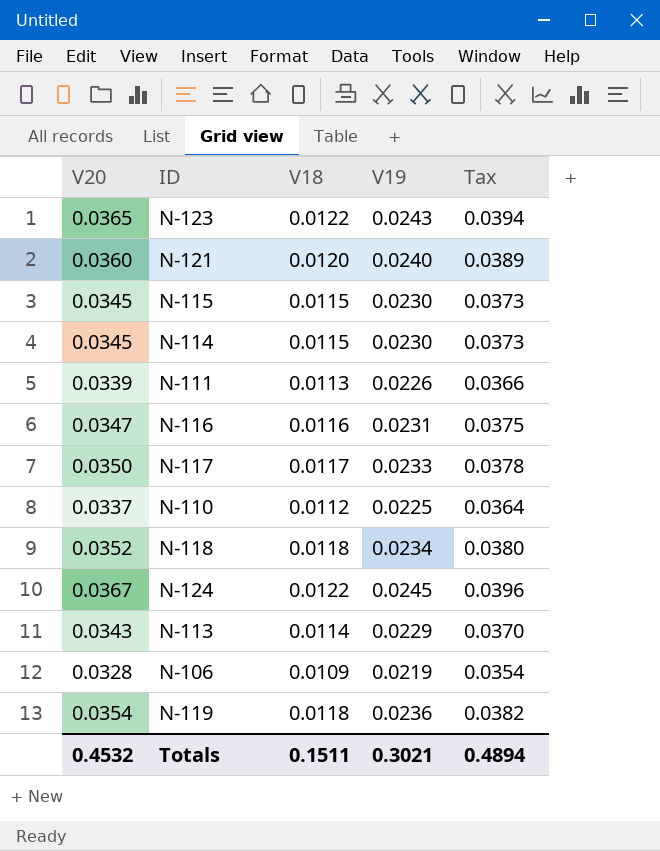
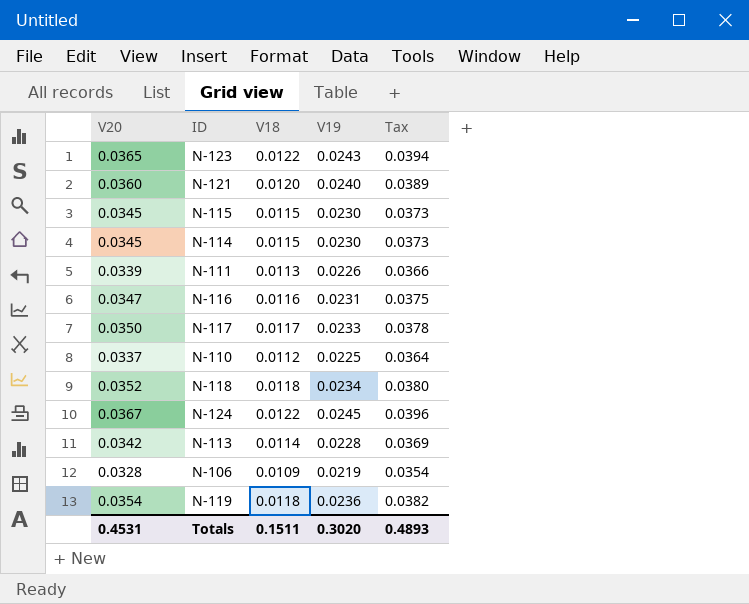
N-113 | V20: 0.0343 -> 0.0342
N-113 | V19: 0.0229 -> 0.0228
N-113 | Tax: 0.0370 -> 0.0369
Totals | V20: 0.4532 -> 0.4531
Totals | V19: 0.3021 -> 0.3020
Totals | Tax: 0.4894 -> 0.4893

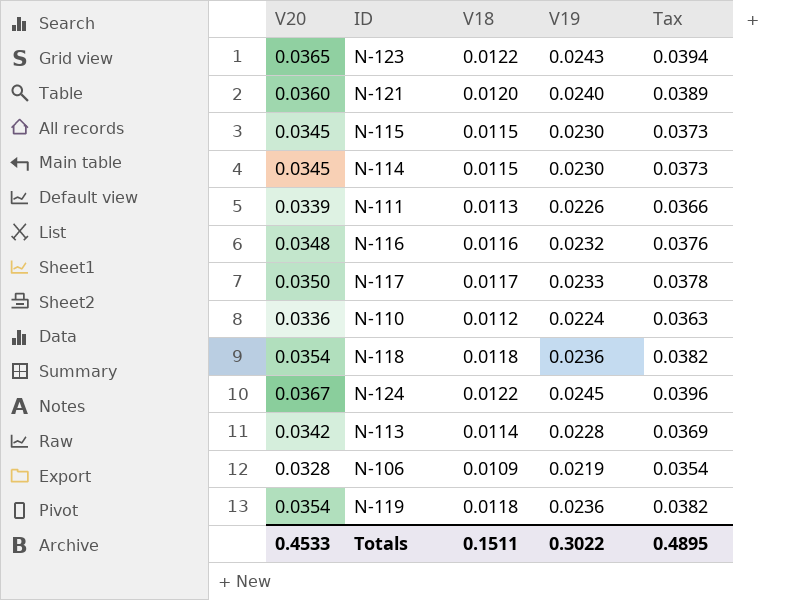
N-116 | V20: 0.0347 -> 0.0348
N-116 | V19: 0.0231 -> 0.0232
N-116 | Tax: 0.0375 -> 0.0376
N-110 | V20: 0.0337 -> 0.0336
N-110 | V19: 0.0225 -> 0.0224
N-110 | Tax: 0.0364 -> 0.0363
N-118 | V20: 0.0352 -> 0.0354
N-118 | V19: 0.0234 -> 0.0236
N-118 | Tax: 0.0380 -> 0.0382
Totals | V20: 0.4531 -> 0.4533
Totals | V19: 0.3020 -> 0.3022
Totals | Tax: 0.4893 -> 0.4895

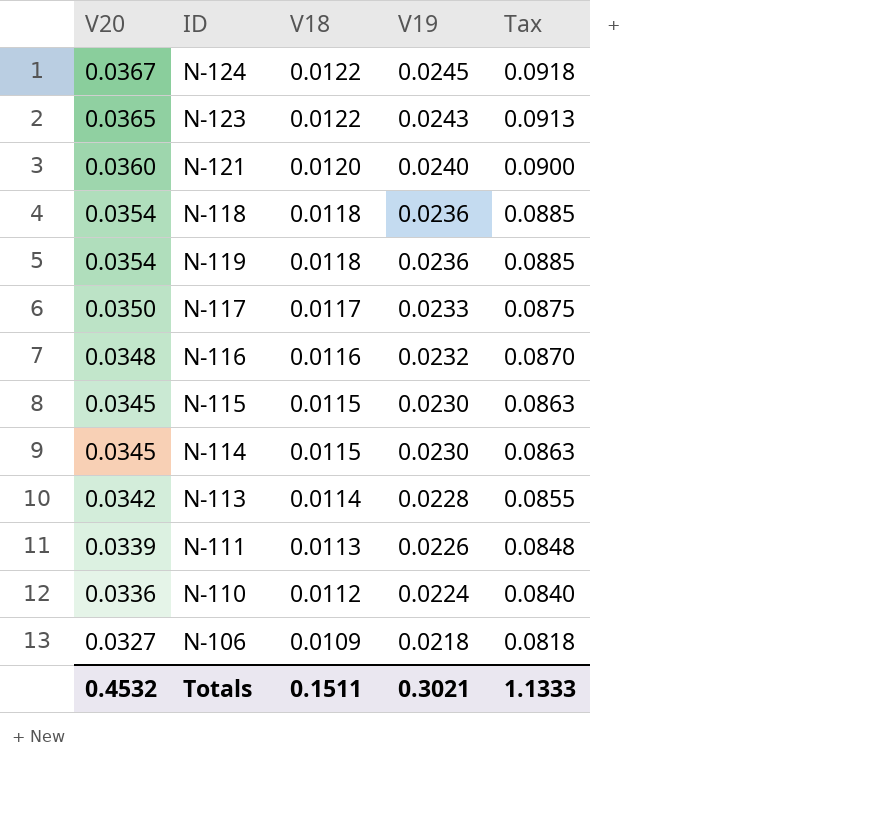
row order: none -> V20 descending
column Tax | formula: [V20] * 1.08 -> [V20] * 2.5
N-106 | V20: 0.0328 -> 0.0327
N-106 | V19: 0.0219 -> 0.0218
Totals | V20: 0.4533 -> 0.4532
Totals | V19: 0.3022 -> 0.3021
Totals | Tax: 0.4895 -> 1.1333

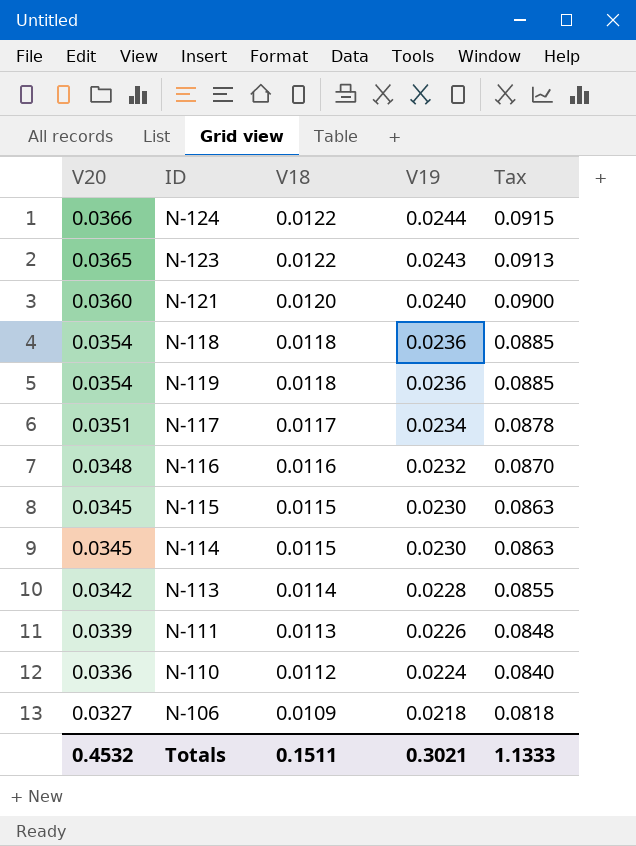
N-124 | V20: 0.0367 -> 0.0366
N-124 | V19: 0.0245 -> 0.0244
N-124 | Tax: 0.0918 -> 0.0915
N-117 | V20: 0.0350 -> 0.0351
N-117 | V19: 0.0233 -> 0.0234
N-117 | Tax: 0.0875 -> 0.0878

